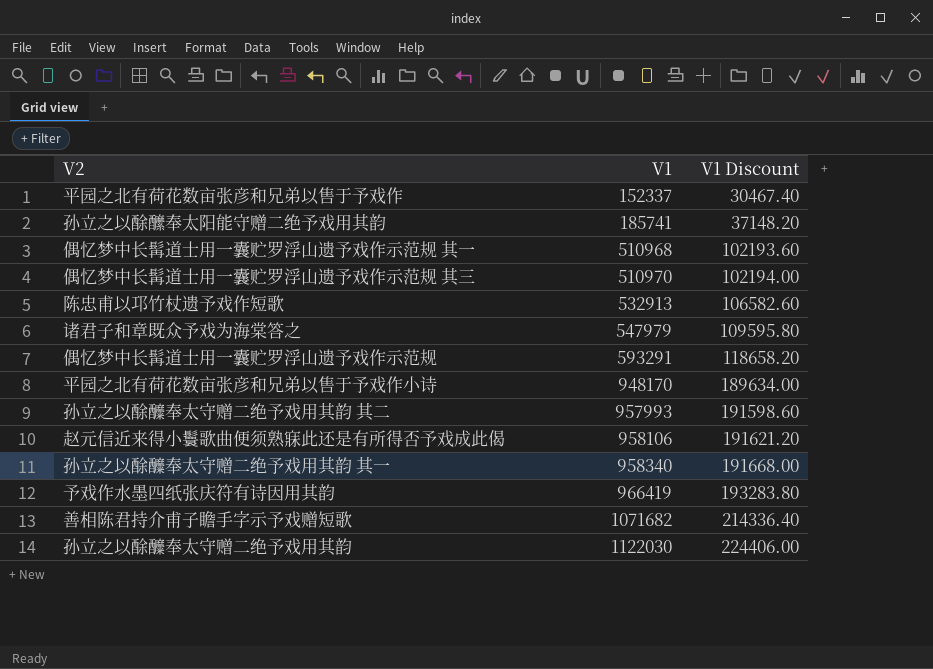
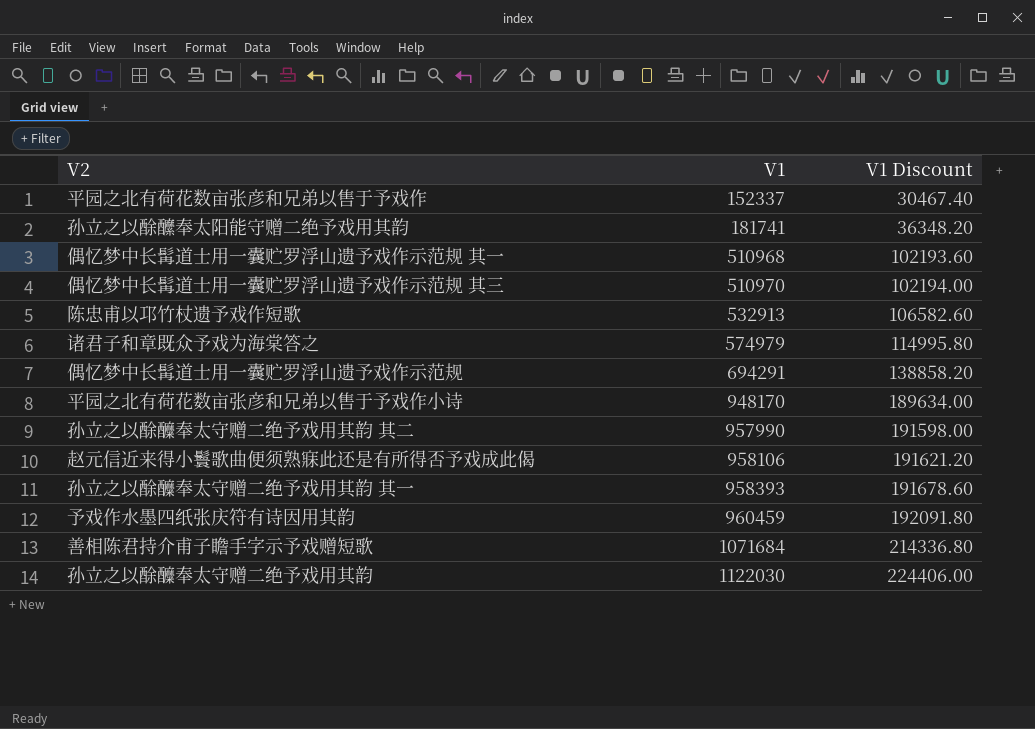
孙立之以酴醿奉太阳能守赠二绝予戏用其韵 | V1: 185741 -> 181741
孙立之以酴醿奉太阳能守赠二绝予戏用其韵 | V1 Discount: 37148.20 -> 36348.20
诸君子和章既众予戏为海棠答之 | V1: 547979 -> 574979
诸君子和章既众予戏为海棠答之 | V1 Discount: 109595.80 -> 114995.80
偶忆梦中长髯道士用一囊贮罗浮山遗予戏作示范规 | V1: 593291 -> 694291
偶忆梦中长髯道士用一囊贮罗浮山遗予戏作示范规 | V1 Discount: 118658.20 -> 138858.20
孙立之以酴醾奉太守赠二绝予戏用其韵 其二 | V1: 957993 -> 957990
孙立之以酴醾奉太守赠二绝予戏用其韵 其二 | V1 Discount: 191598.60 -> 191598.00
孙立之以酴醾奉太守赠二绝予戏用其韵 其一 | V1: 958340 -> 958393
孙立之以酴醾奉太守赠二绝予戏用其韵 其一 | V1 Discount: 191668.00 -> 191678.60
予戏作水墨四纸张庆符有诗因用其韵 | V1: 966419 -> 960459
予戏作水墨四纸张庆符有诗因用其韵 | V1 Discount: 193283.80 -> 192091.80
善相陈君持介甫子瞻手字示予戏赠短歌 | V1: 1071682 -> 1071684
善相陈君持介甫子瞻手字示予戏赠短歌 | V1 Discount: 214336.40 -> 214336.80

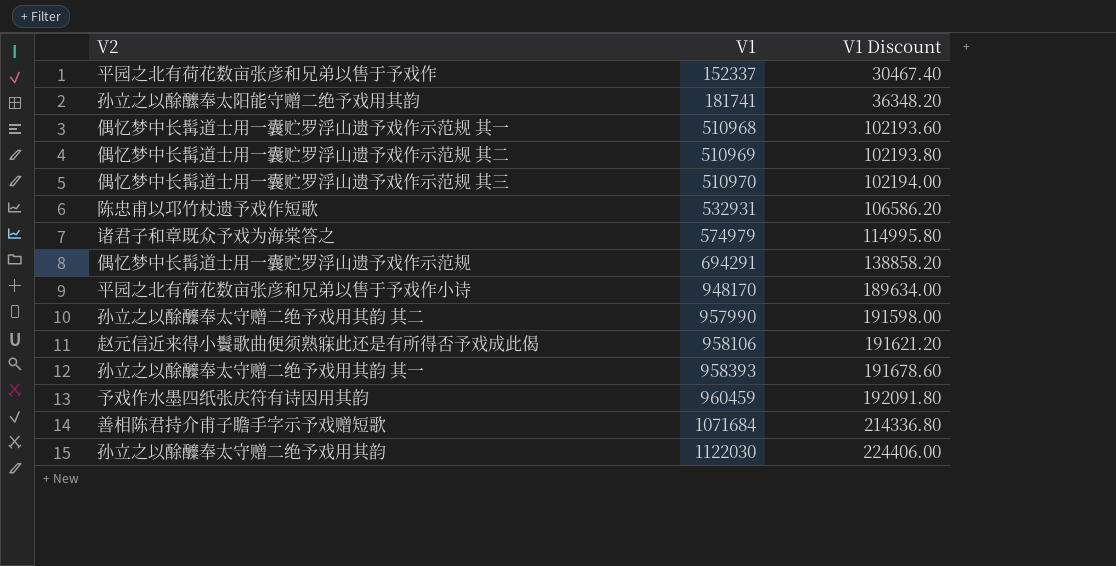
row 偶忆梦中长髯道士用一囊贮罗浮山遗予戏作示范规 其二: none -> 510969 | 102193.80
陈忠甫以邛竹杖遗予戏作短歌 | V1: 532913 -> 532931
陈忠甫以邛竹杖遗予戏作短歌 | V1 Discount: 106582.60 -> 106586.20

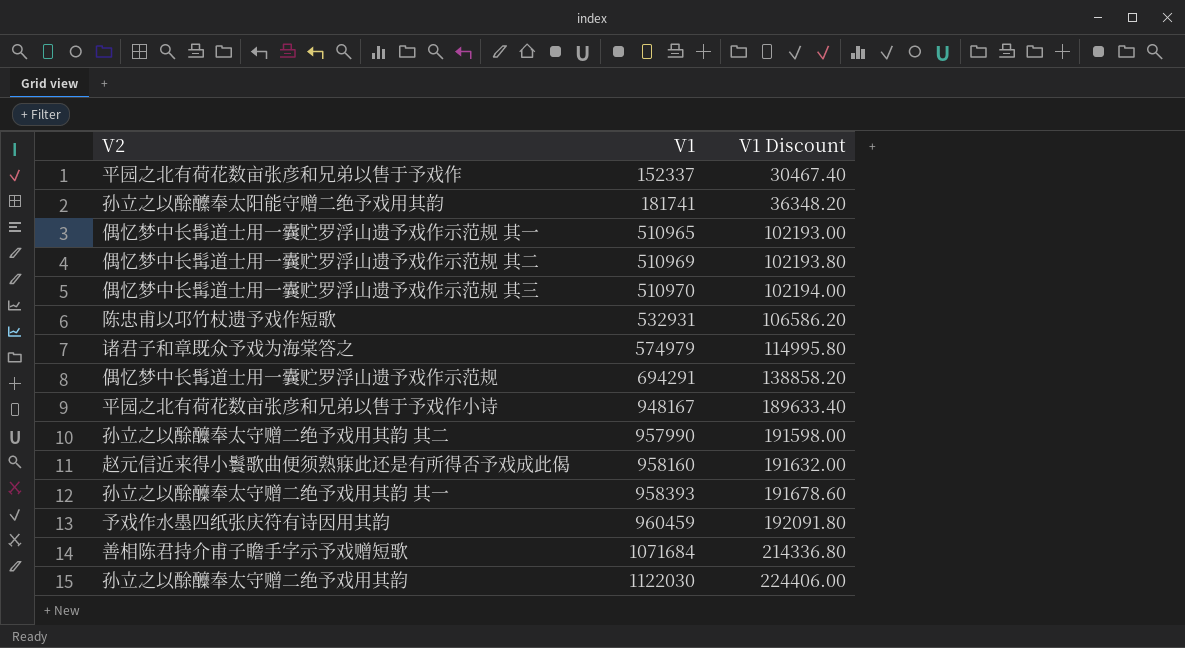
偶忆梦中长髯道士用一囊贮罗浮山遗予戏作示范规 其一 | V1: 510968 -> 510965
偶忆梦中长髯道士用一囊贮罗浮山遗予戏作示范规 其一 | V1 Discount: 102193.60 -> 102193.00
平园之北有荷花数亩张彦和兄弟以售于予戏作小诗 | V1: 948170 -> 948167
平园之北有荷花数亩张彦和兄弟以售于予戏作小诗 | V1 Discount: 189634.00 -> 189633.40
赵元信近来得小鬟歌曲便须熟寐此还是有所得否予戏成此偈 | V1: 958106 -> 958160
赵元信近来得小鬟歌曲便须熟寐此还是有所得否予戏成此偈 | V1 Discount: 191621.20 -> 191632.00

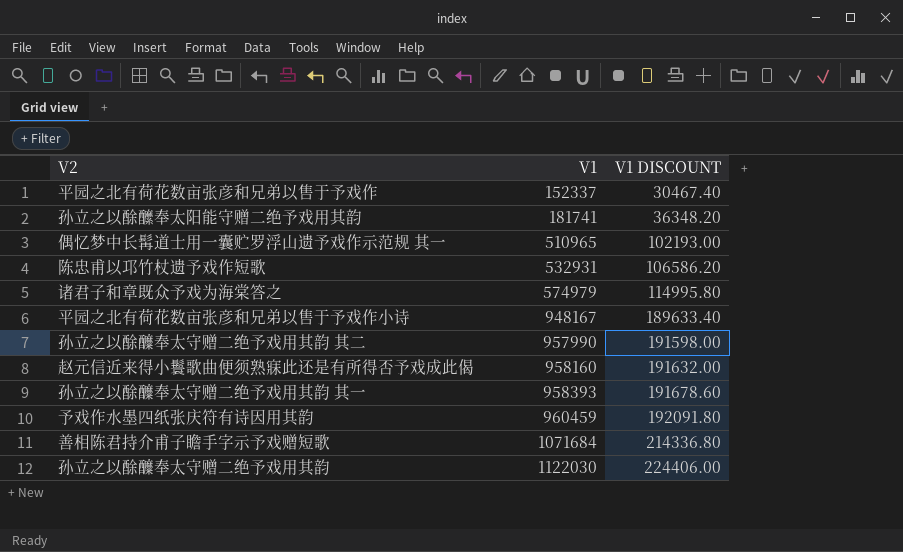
column name: V1 Discount -> V1 DISCOUNT
row 偶忆梦中长髯道士用一囊贮罗浮山遗予戏作示范规 其二: 510969 | 102193.80 -> none
row 偶忆梦中长髯道士用一囊贮罗浮山遗予戏作示范规 其三: 510970 | 102194.00 -> none
row 偶忆梦中长髯道士用一囊贮罗浮山遗予戏作示范规: 694291 | 138858.20 -> none

